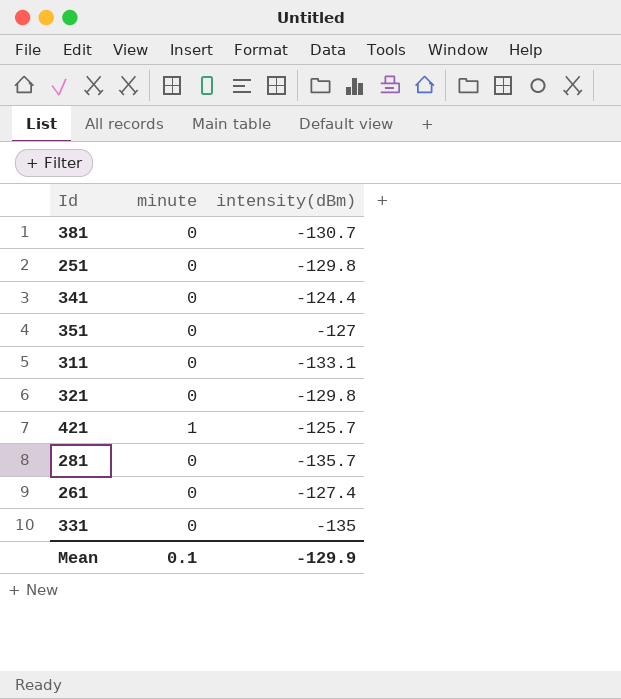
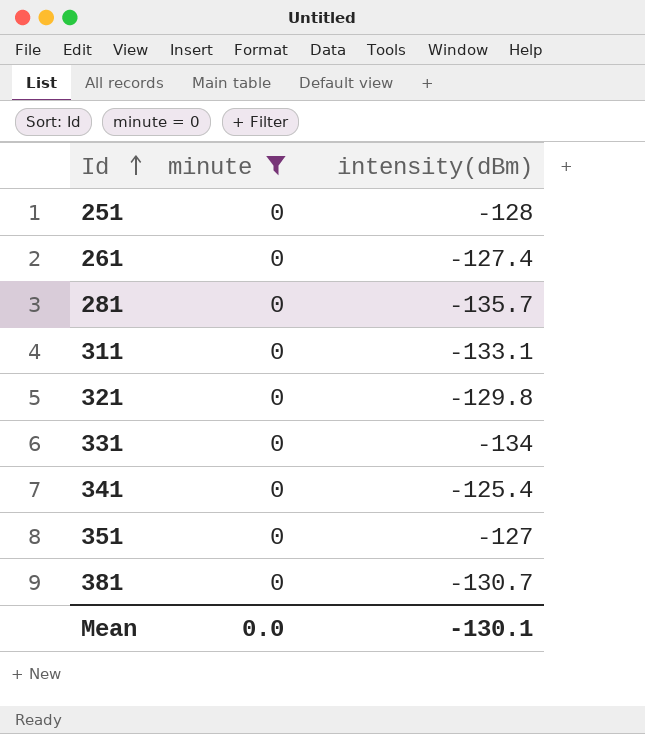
filter: none -> minute = 0
row order: none -> Id ascending
251 | intensity(dBm): -129.8 -> -128
331 | intensity(dBm): -135 -> -134
341 | intensity(dBm): -124.4 -> -125.4
Mean | minute: 0.1 -> 0.0
Mean | intensity(dBm): -129.9 -> -130.1

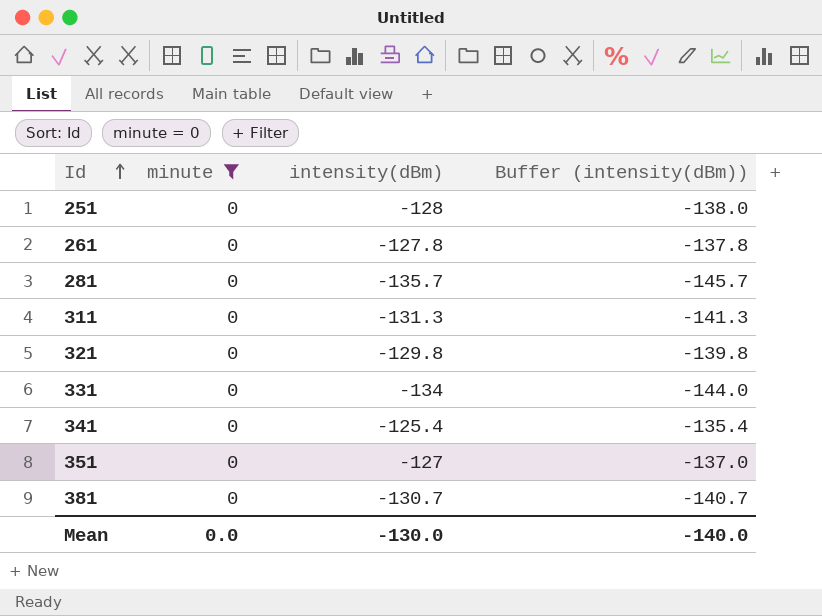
column Buffer (intensity(dBm)) | formula: none -> [intensity(dBm)] - 10
261 | intensity(dBm): -127.4 -> -127.8
311 | intensity(dBm): -133.1 -> -131.3
Mean | intensity(dBm): -130.1 -> -130.0

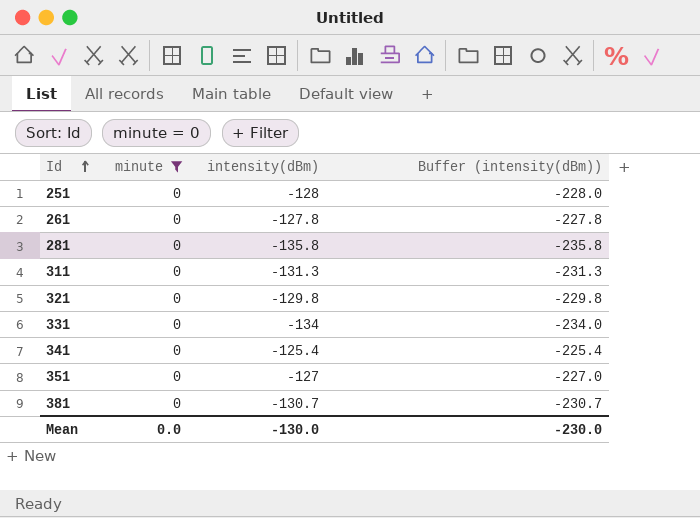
column Buffer (intensity(dBm)) | formula: [intensity(dBm)] - 10 -> [intensity(dBm)] - 100
281 | intensity(dBm): -135.7 -> -135.8
Mean | Buffer (intensity(dBm)): -140.0 -> -230.0

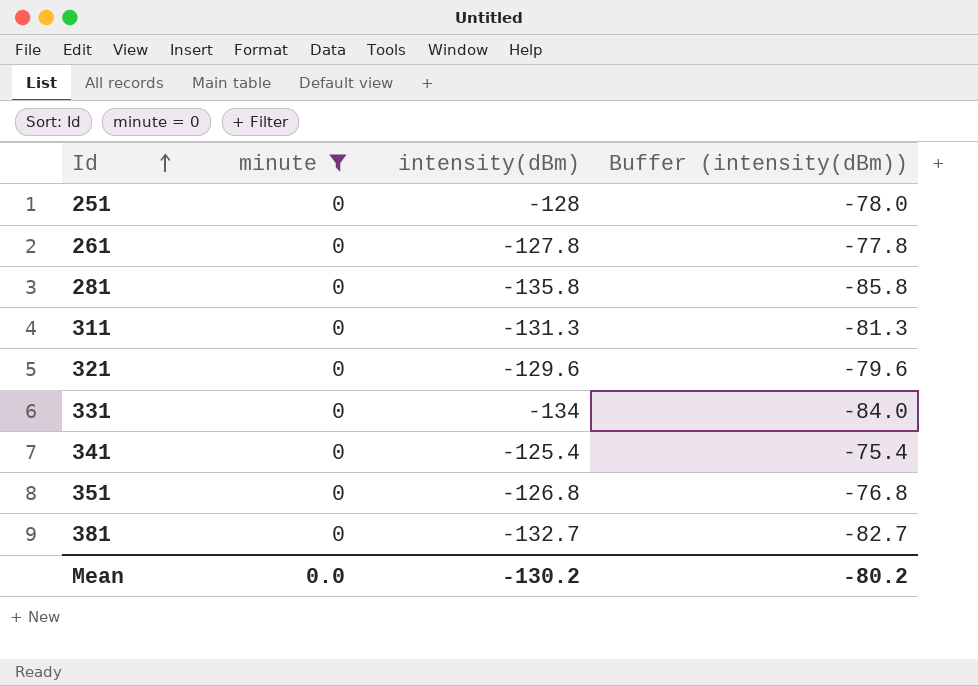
column Buffer (intensity(dBm)) | formula: [intensity(dBm)] - 100 -> [intensity(dBm)] + 50
321 | intensity(dBm): -129.8 -> -129.6
351 | intensity(dBm): -127 -> -126.8
381 | intensity(dBm): -130.7 -> -132.7
Mean | intensity(dBm): -130.0 -> -130.2
Mean | Buffer (intensity(dBm)): -230.0 -> -80.2

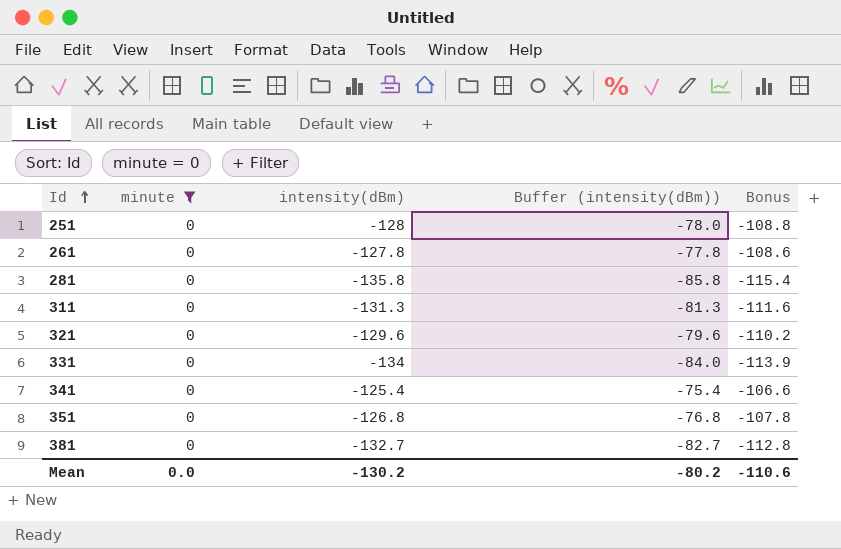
column Bonus | formula: none -> [intensity(dBm)] * 0.85

